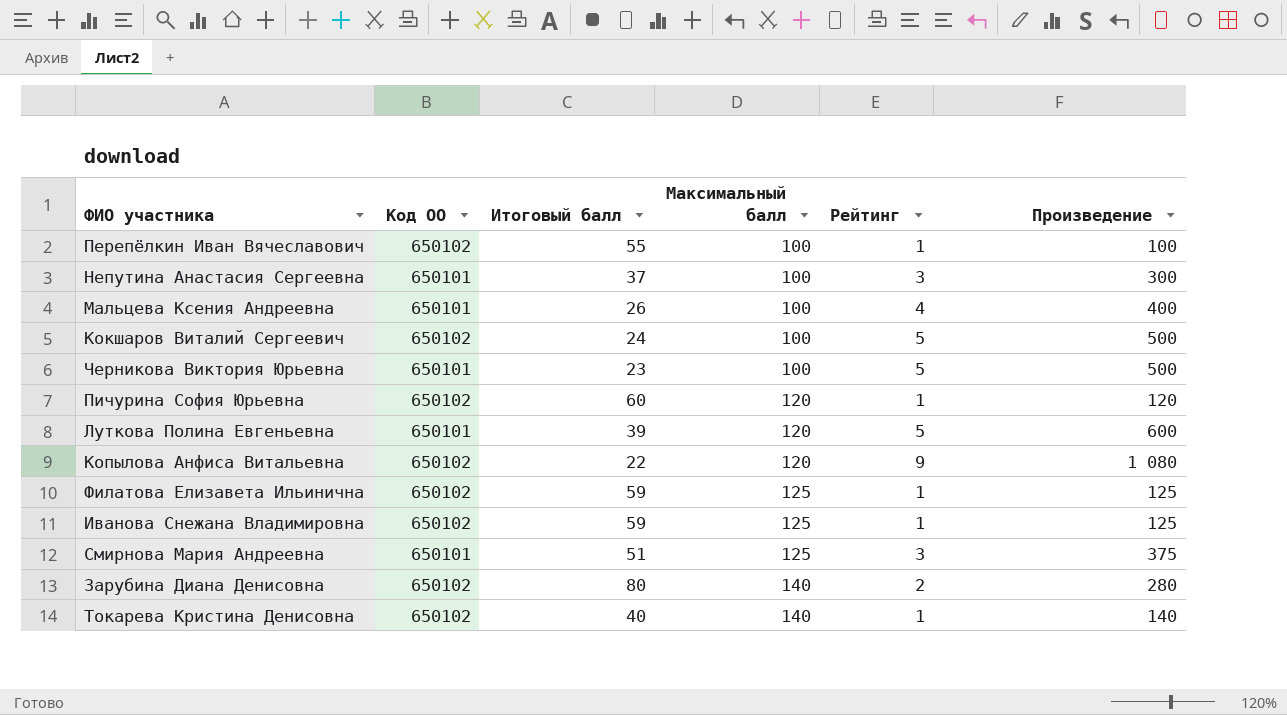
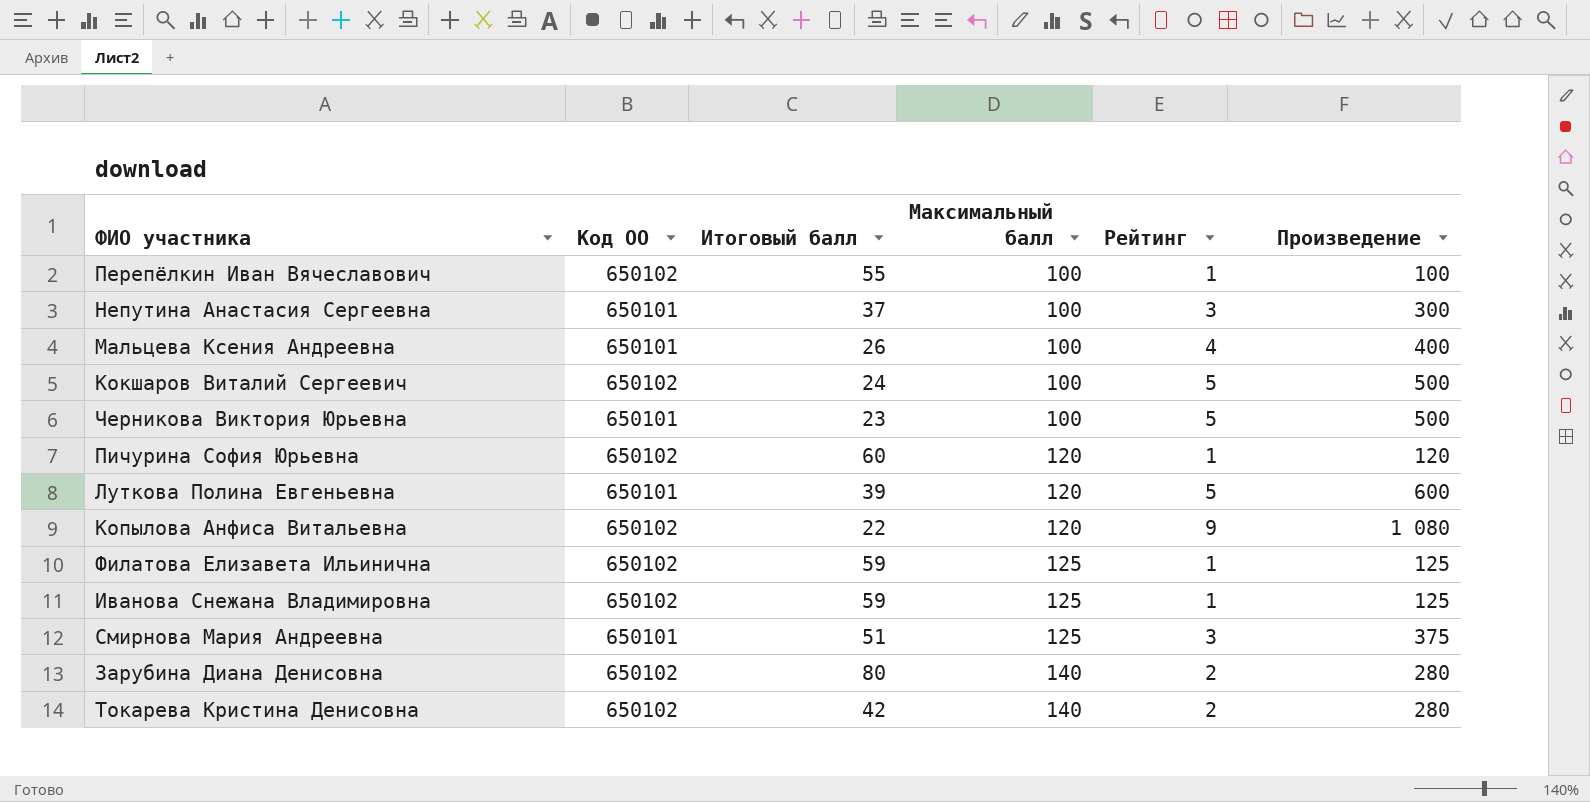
Токарева Кристина Денисовна | Итоговый балл: 40 -> 42
Токарева Кристина Денисовна | Рейтинг: 1 -> 2
Токарева Кристина Денисовна | Произведение: 140 -> 280

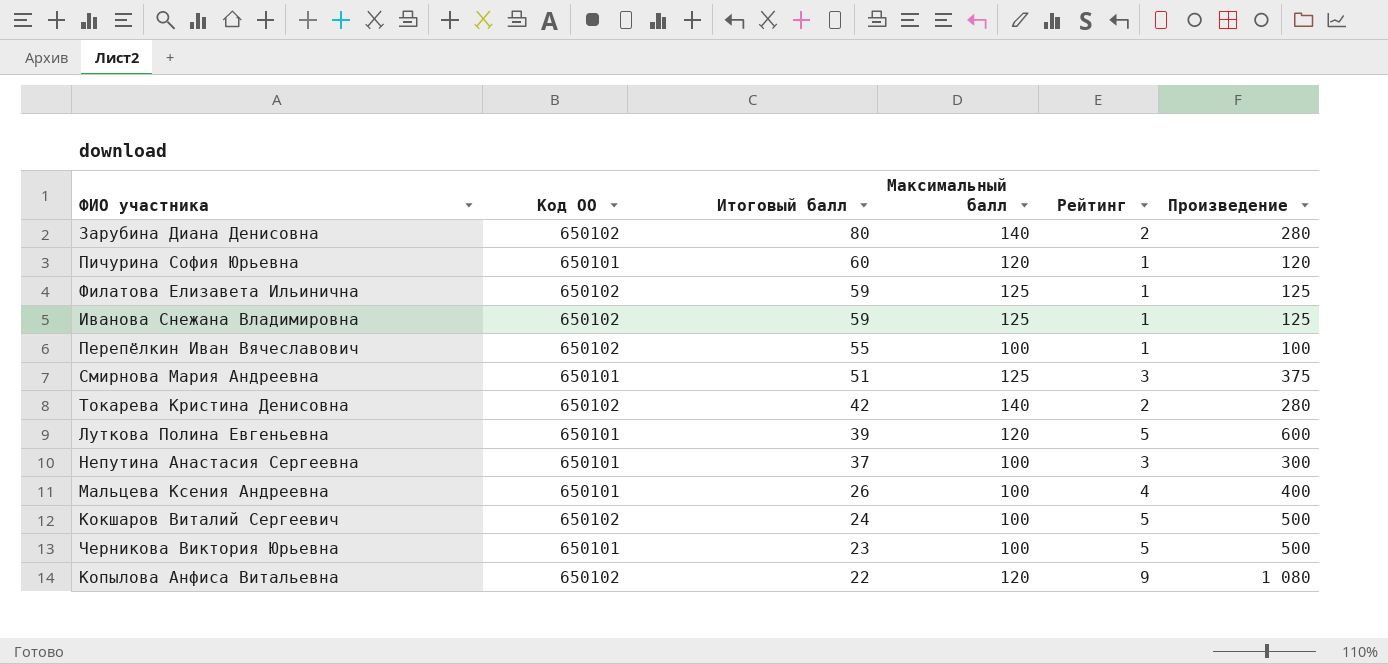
row order: Максимальный балл ascending -> Итоговый балл descending
Пичурина София Юрьевна | Код ОО: 650102 -> 650101

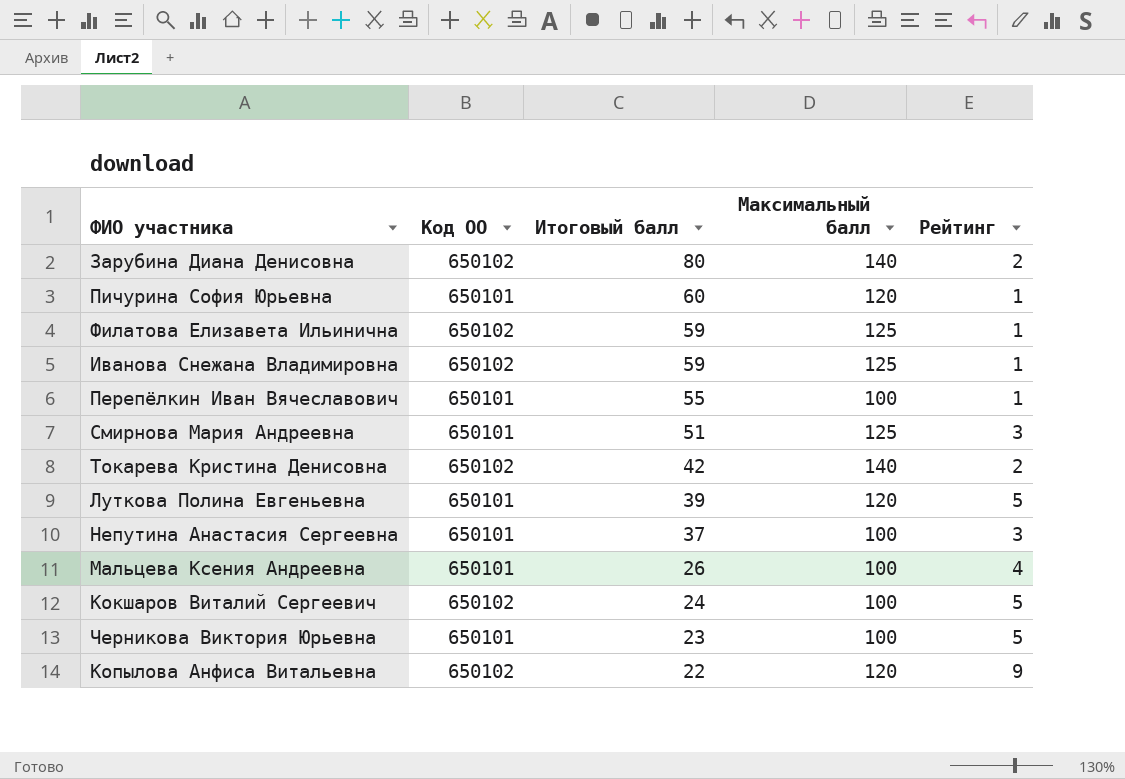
column Произведение | formula: [Максимальный балл] * [Рейтинг] -> none
Перепёлкин Иван Вячеславович | Код ОО: 650102 -> 650101

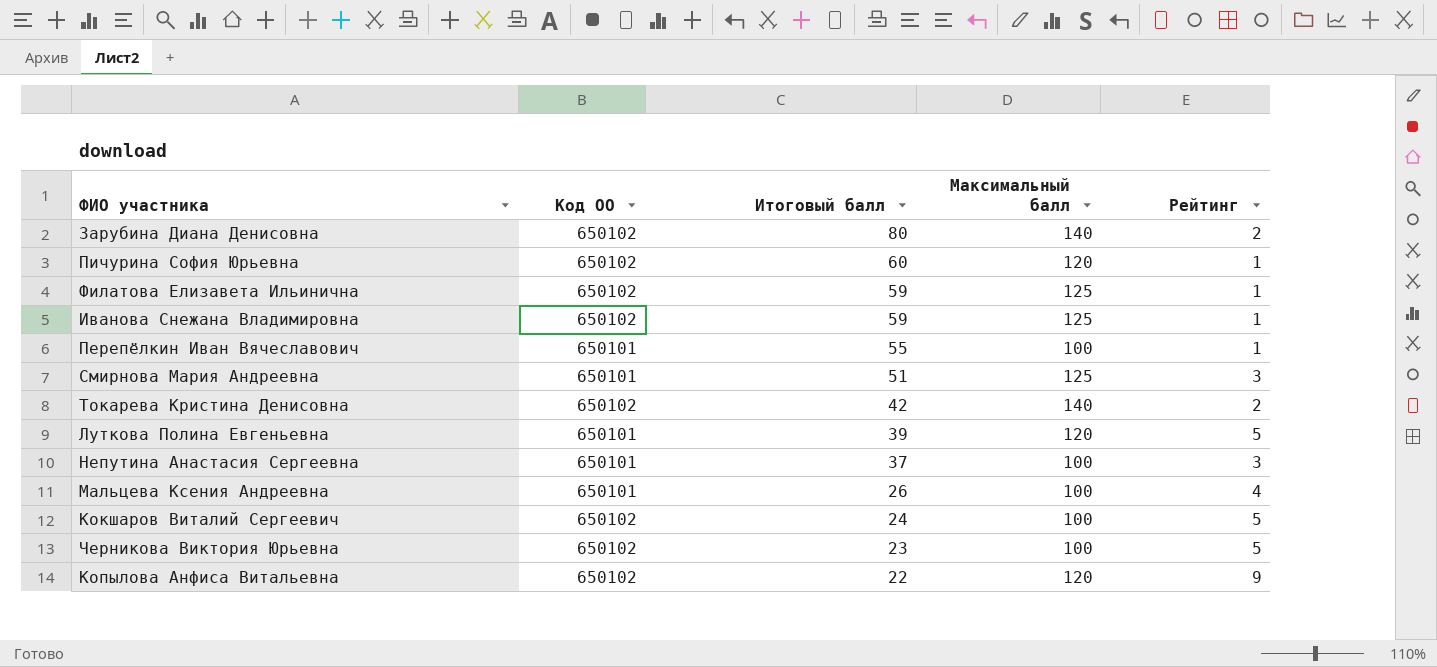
Пичурина София Юрьевна | Код ОО: 650101 -> 650102
Черникова Виктория Юрьевна | Код ОО: 650101 -> 650102

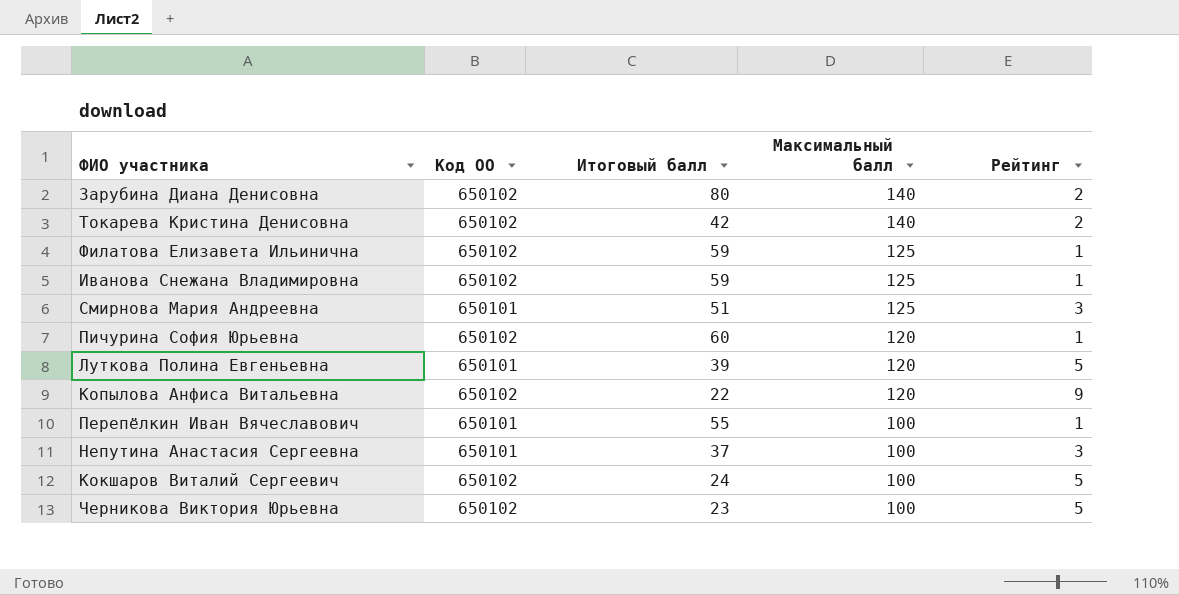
row order: Итоговый балл descending -> Максимальный балл descending
row Мальцева Ксения Андреевна: 650101 | 26 | 100 | 4 -> none

